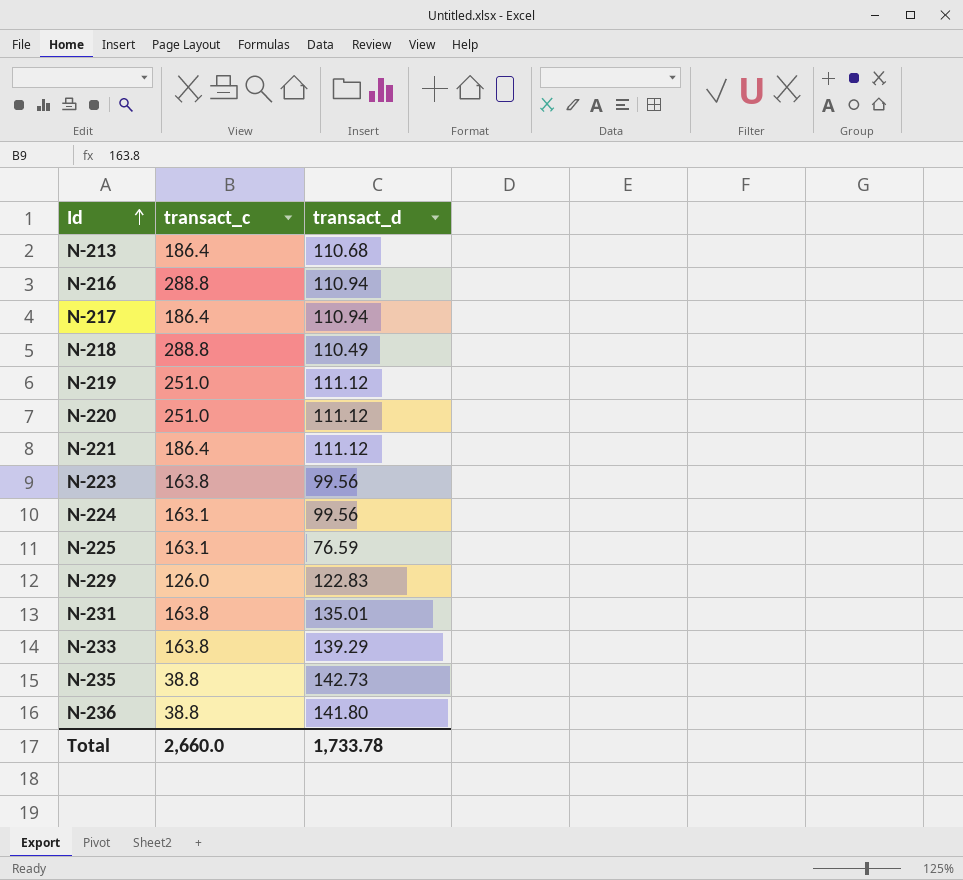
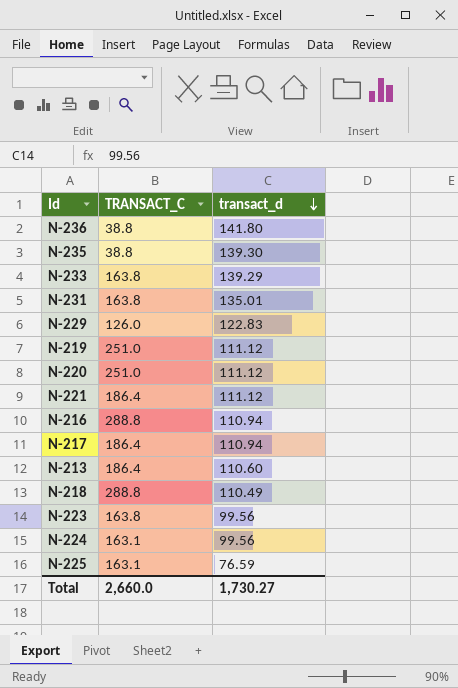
row order: Id ascending -> transact_d descending
column name: transact_c -> TRANSACT_C
N-235 | transact_d: 142.73 -> 139.30
N-213 | transact_d: 110.68 -> 110.60
Total | transact_d: 1,733.78 -> 1,730.27

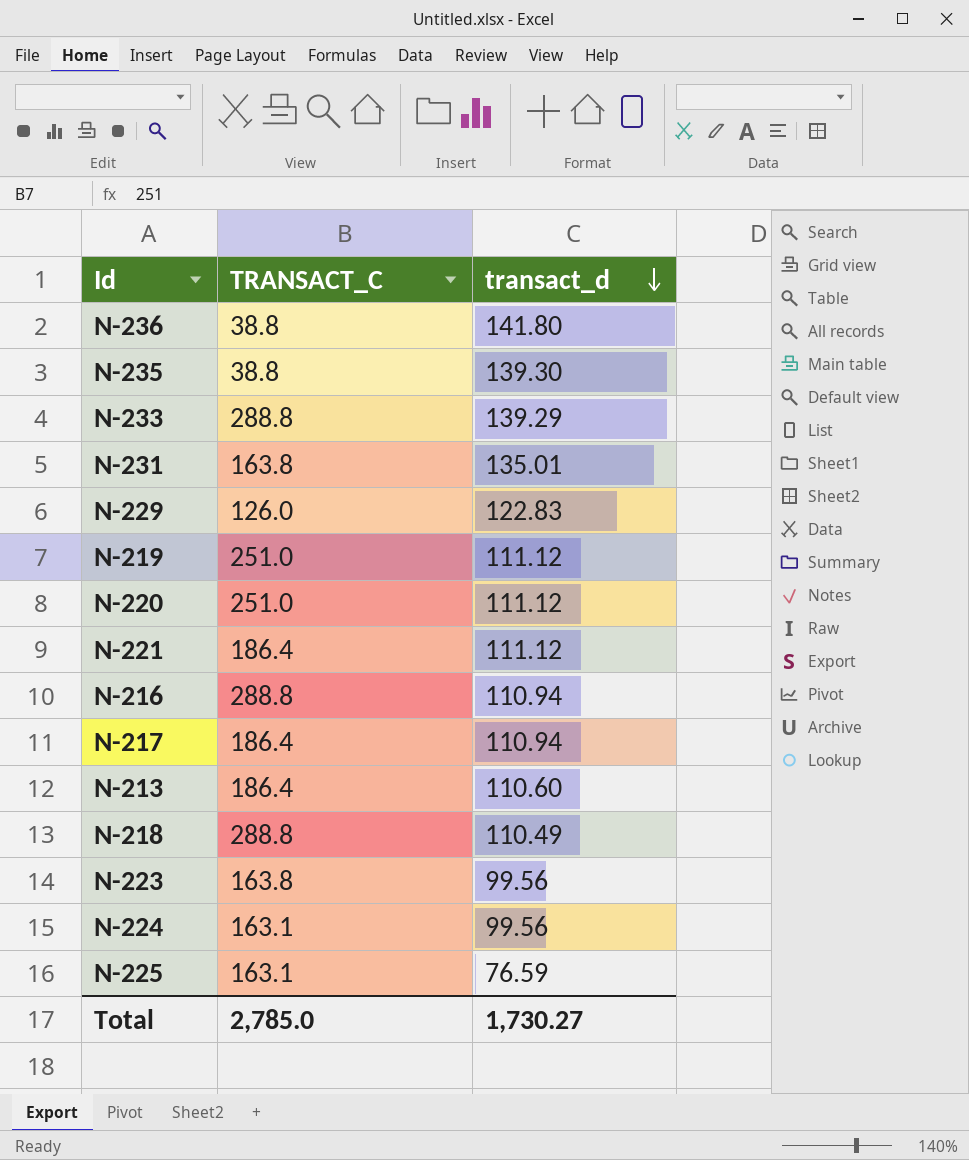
N-233 | TRANSACT_C: 163.8 -> 288.8
Total | TRANSACT_C: 2,660.0 -> 2,785.0

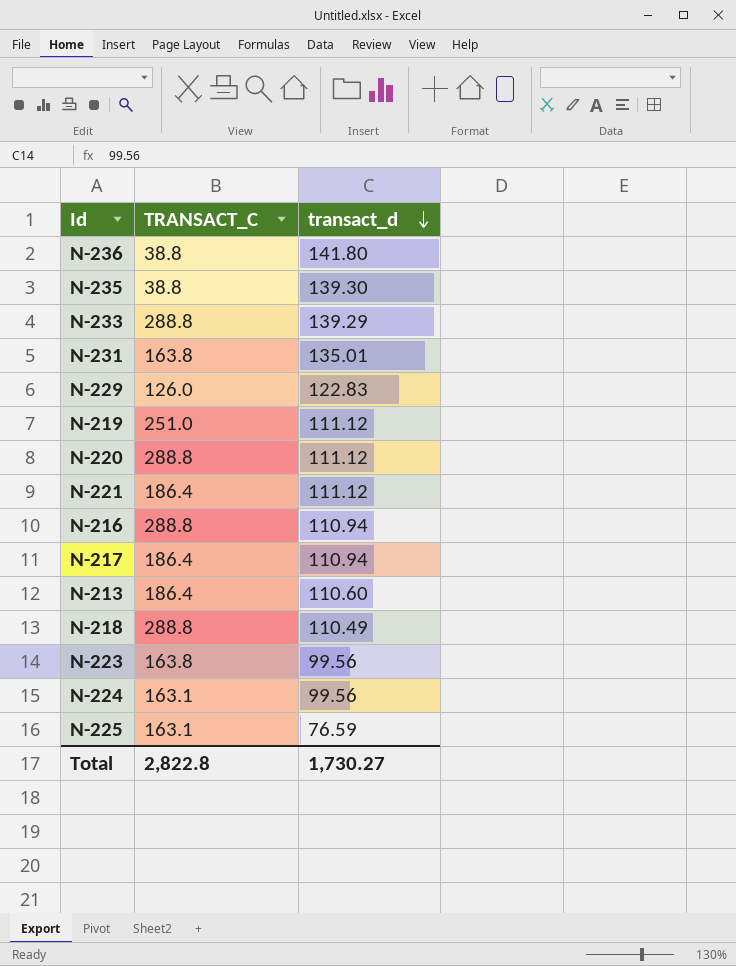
N-220 | TRANSACT_C: 251.0 -> 288.8
Total | TRANSACT_C: 2,785.0 -> 2,822.8

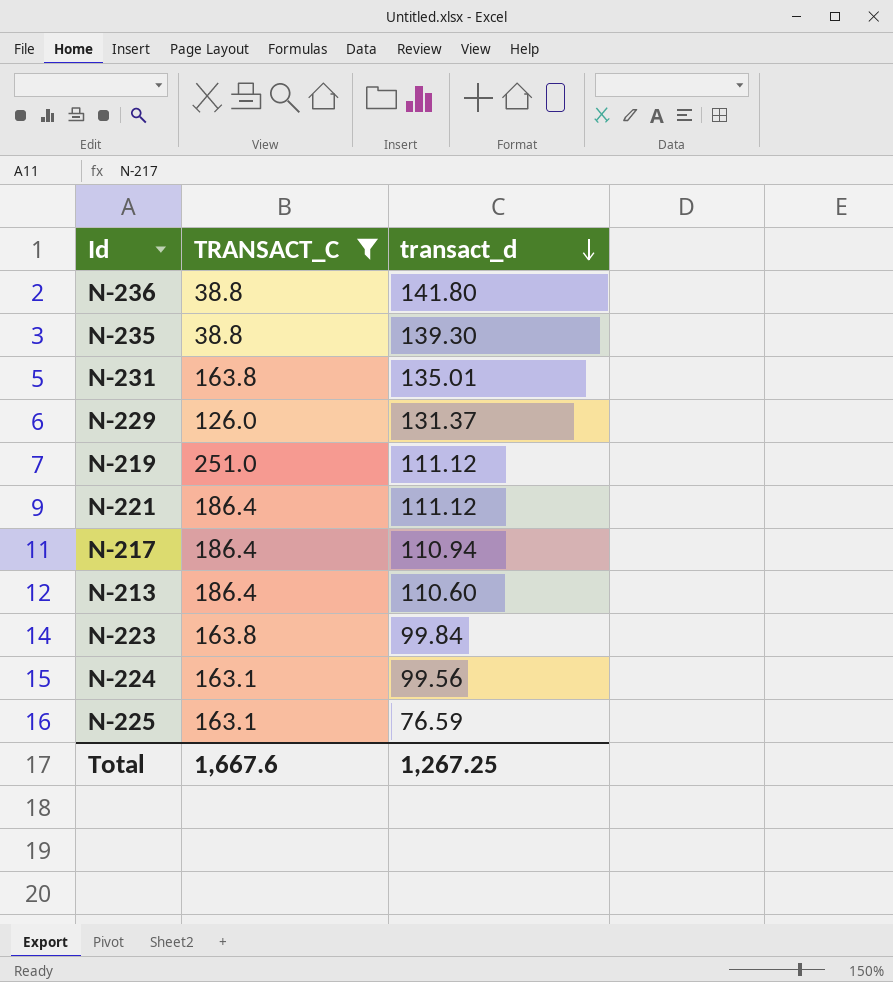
filter: none -> TRANSACT_C != 288.8
N-229 | transact_d: 122.83 -> 131.37
N-223 | transact_d: 99.56 -> 99.84
Total | TRANSACT_C: 2,822.8 -> 1,667.6
Total | transact_d: 1,730.27 -> 1,267.25

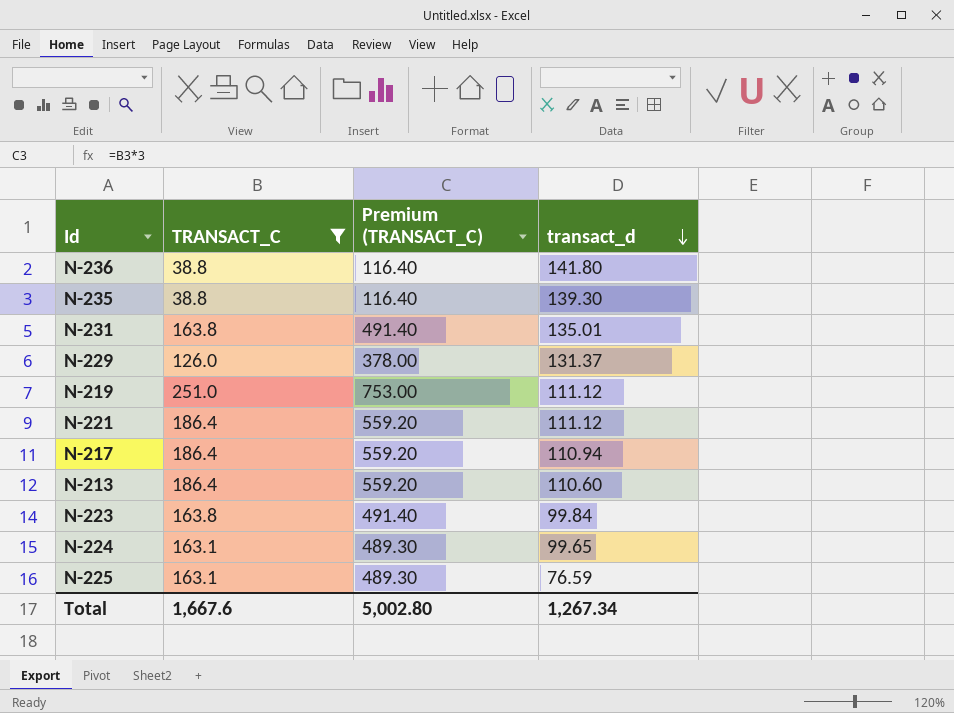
column Premium (TRANSACT_C) | formula: none -> [TRANSACT_C] * 3
N-224 | transact_d: 99.56 -> 99.65
Total | transact_d: 1,267.25 -> 1,267.34

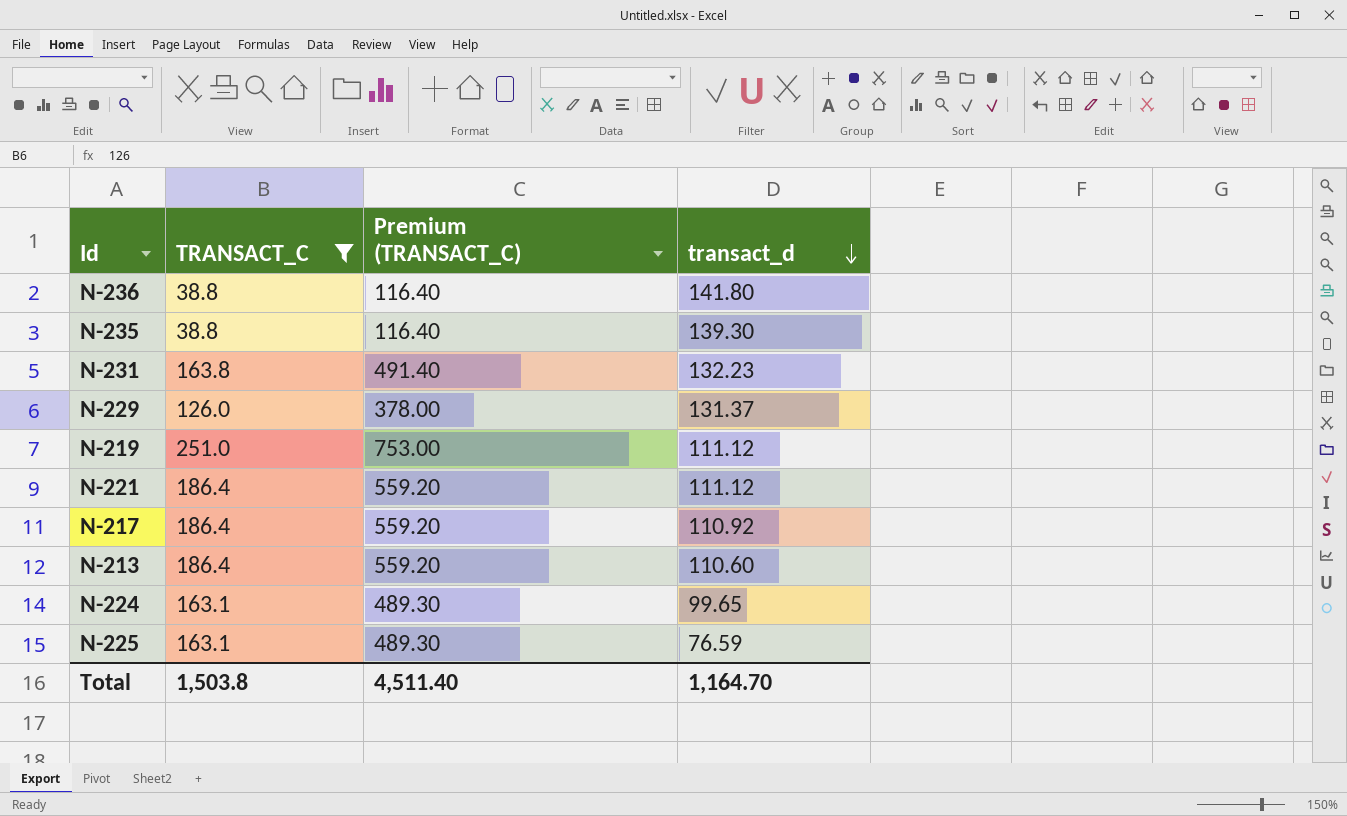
row N-223: 163.8 | 491.40 | 99.84 -> none
N-231 | transact_d: 135.01 -> 132.23
N-217 | transact_d: 110.94 -> 110.92
Total | TRANSACT_C: 1,667.6 -> 1,503.8
Total | Premium (TRANSACT_C): 5,002.80 -> 4,511.40
Total | transact_d: 1,267.34 -> 1,164.70

